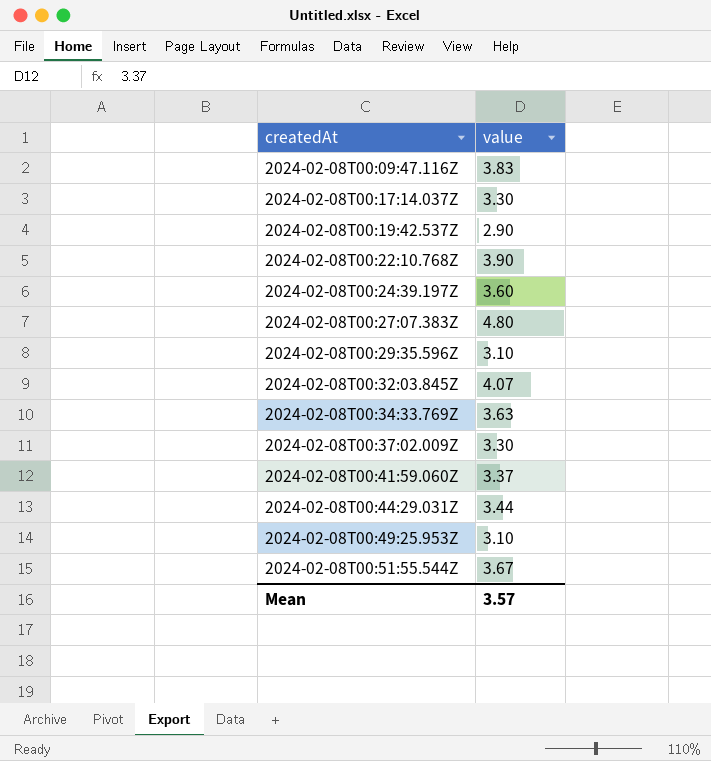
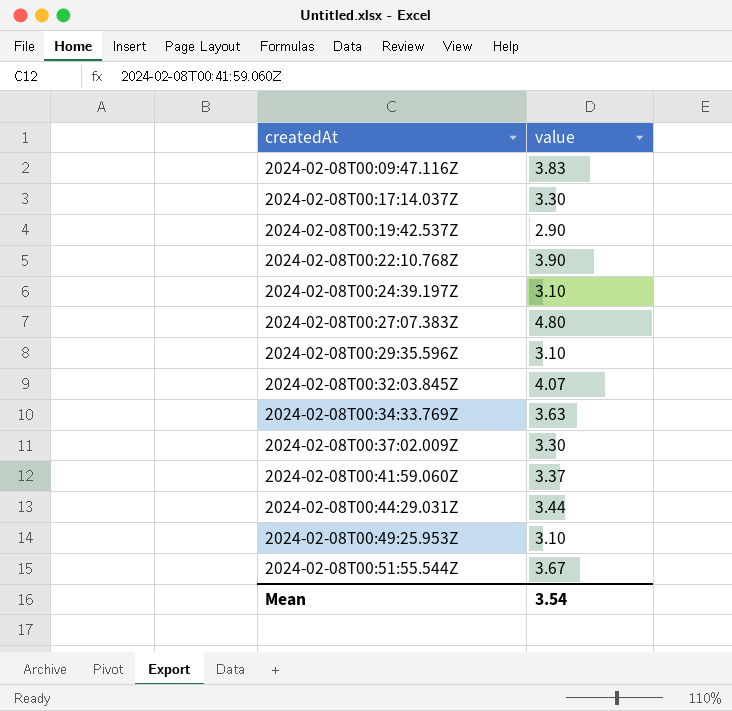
2024-02-08T00:24:39.197Z | value: 3.60 -> 3.10
Mean | value: 3.57 -> 3.54

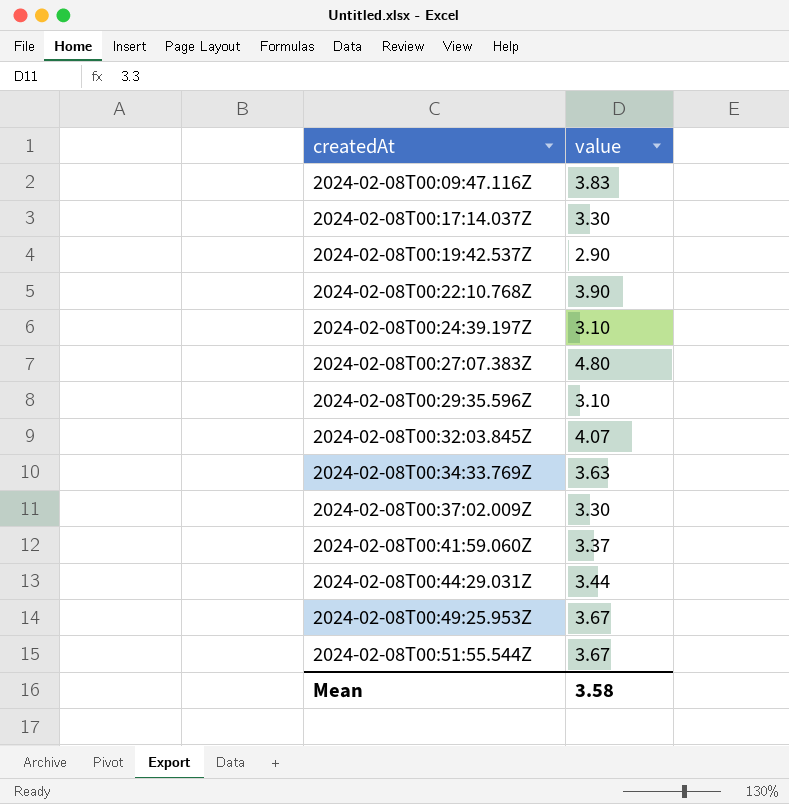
2024-02-08T00:49:25.953Z | value: 3.10 -> 3.67
Mean | value: 3.54 -> 3.58

